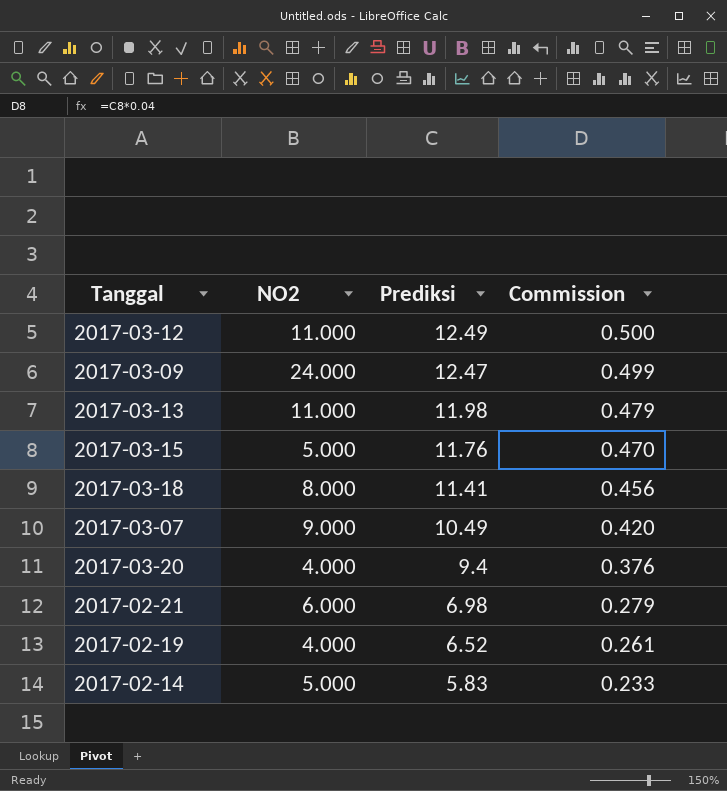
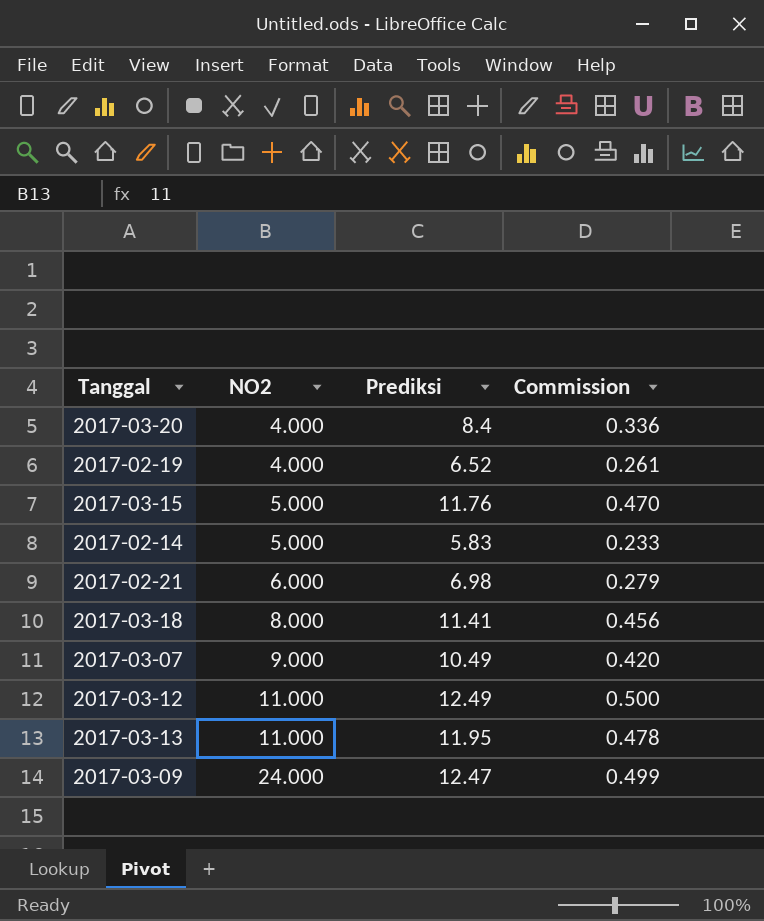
row order: Prediksi descending -> NO2 ascending
2017-03-20 | Prediksi: 9.4 -> 8.4
2017-03-20 | Commission: 0.376 -> 0.336
2017-03-13 | Prediksi: 11.98 -> 11.95
2017-03-13 | Commission: 0.479 -> 0.478

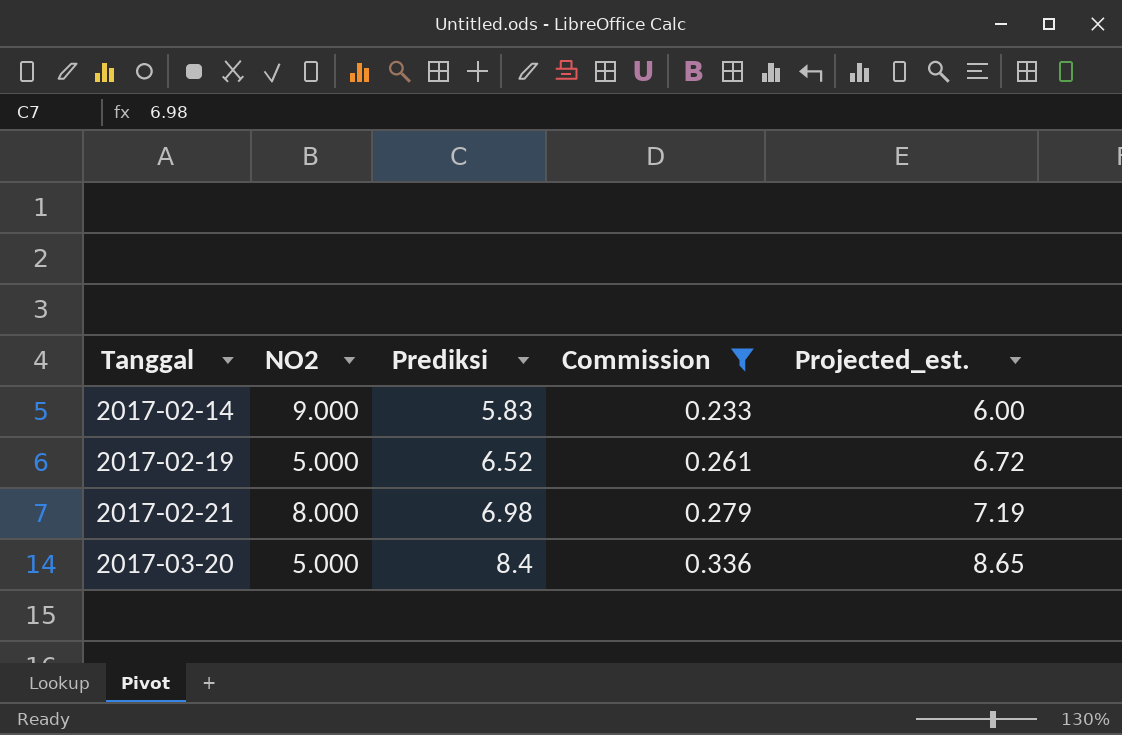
filter: none -> Commission <= 0.336
row order: NO2 ascending -> Tanggal ascending
column Projected_est. | formula: none -> [Prediksi] * 1.03
2017-02-14 | NO2: 5.000 -> 9.000
2017-02-19 | NO2: 4.000 -> 5.000
2017-02-21 | NO2: 6.000 -> 8.000
2017-03-20 | NO2: 4.000 -> 5.000

